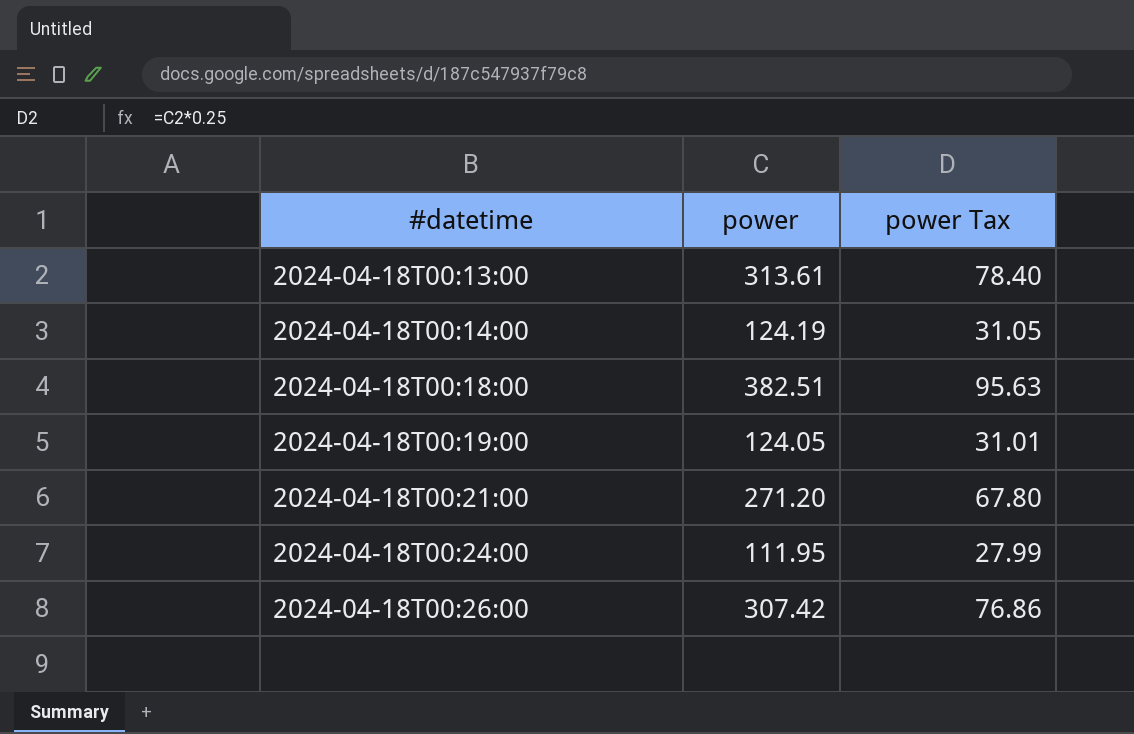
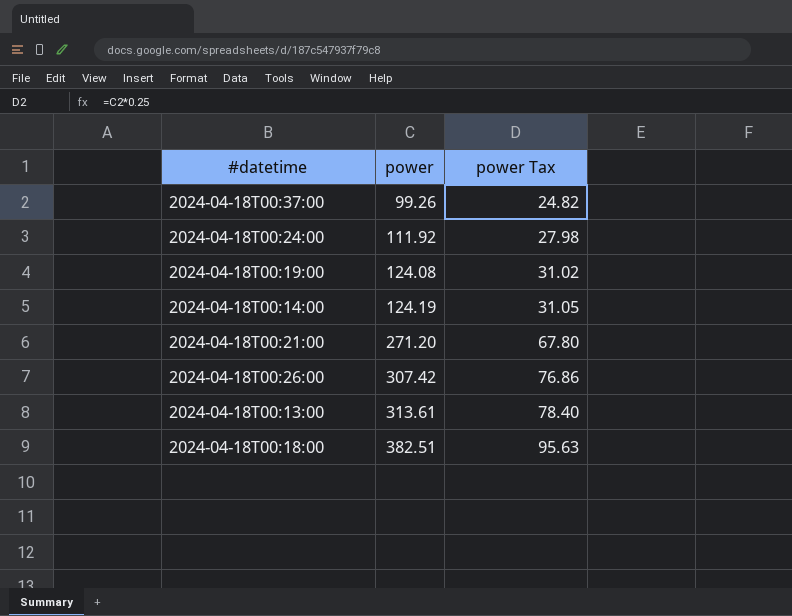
row order: #datetime ascending -> power ascending
row 2024-04-18T00:37:00: none -> 99.26 | 24.82
2024-04-18T00:24:00 | power: 111.95 -> 111.92
2024-04-18T00:24:00 | power Tax: 27.99 -> 27.98
2024-04-18T00:19:00 | power: 124.05 -> 124.08
2024-04-18T00:19:00 | power Tax: 31.01 -> 31.02

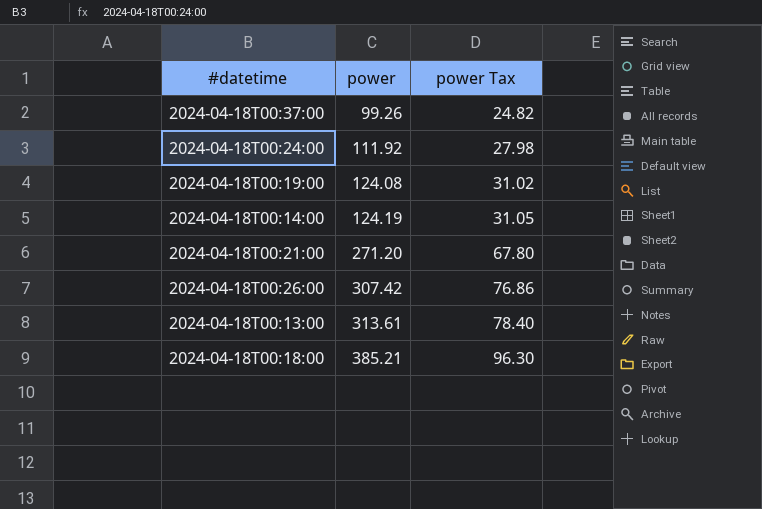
2024-04-18T00:18:00 | power: 382.51 -> 385.21
2024-04-18T00:18:00 | power Tax: 95.63 -> 96.30

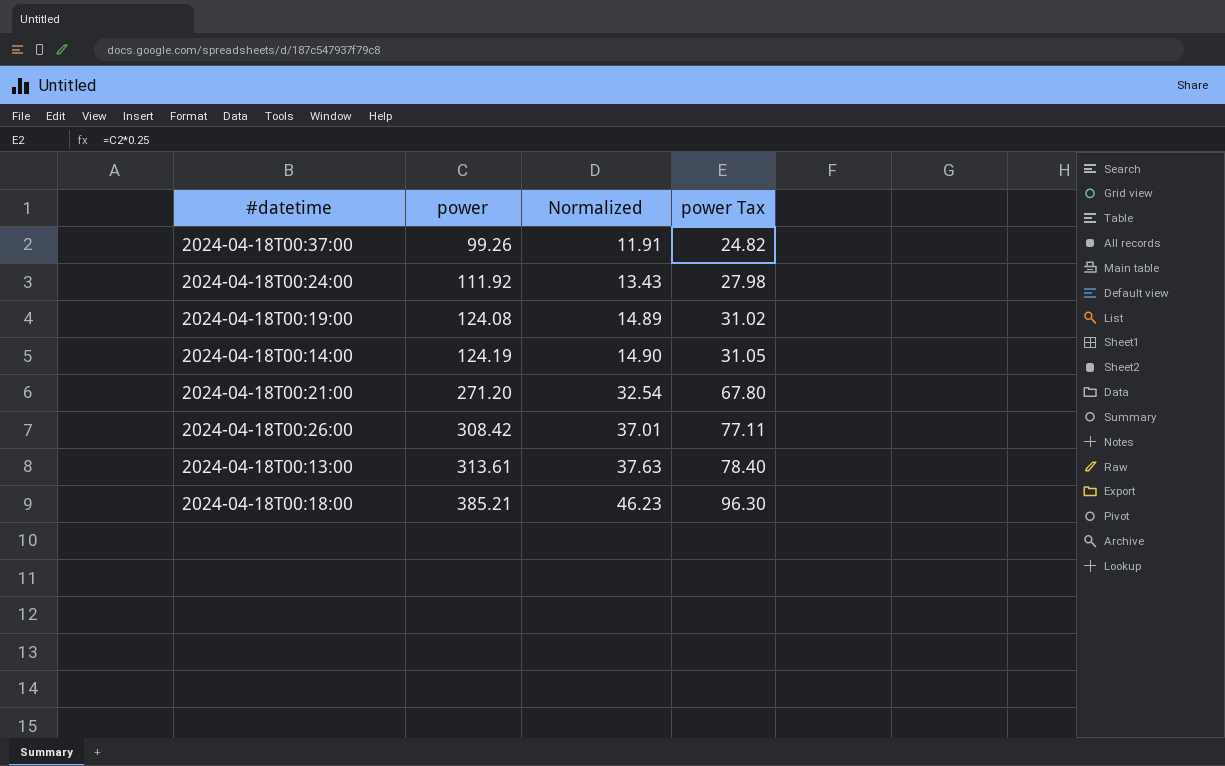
column Normalized | formula: none -> [power] * 0.12
2024-04-18T00:26:00 | power: 307.42 -> 308.42
2024-04-18T00:26:00 | power Tax: 76.86 -> 77.11

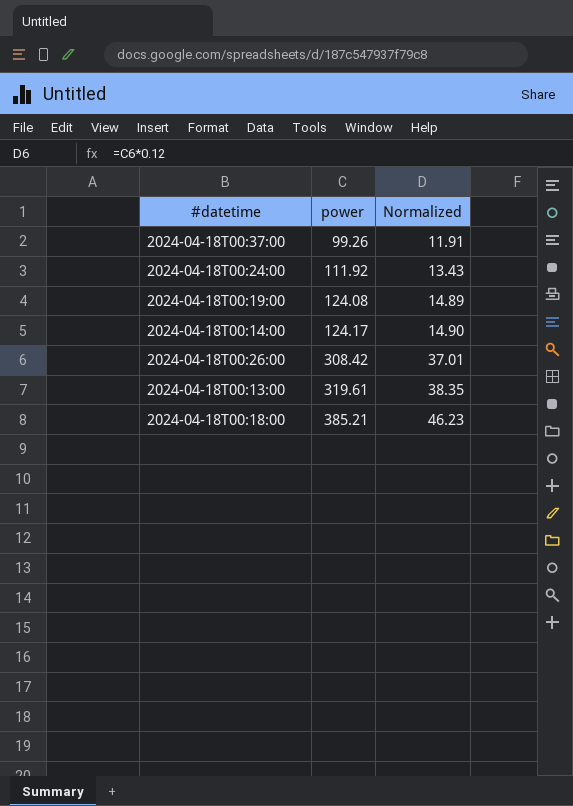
column power Tax | formula: [power] * 0.25 -> none
row 2024-04-18T00:21:00: 271.20 | 32.54 | 67.80 -> none
2024-04-18T00:14:00 | power: 124.19 -> 124.17
2024-04-18T00:13:00 | power: 313.61 -> 319.61
2024-04-18T00:13:00 | Normalized: 37.63 -> 38.35

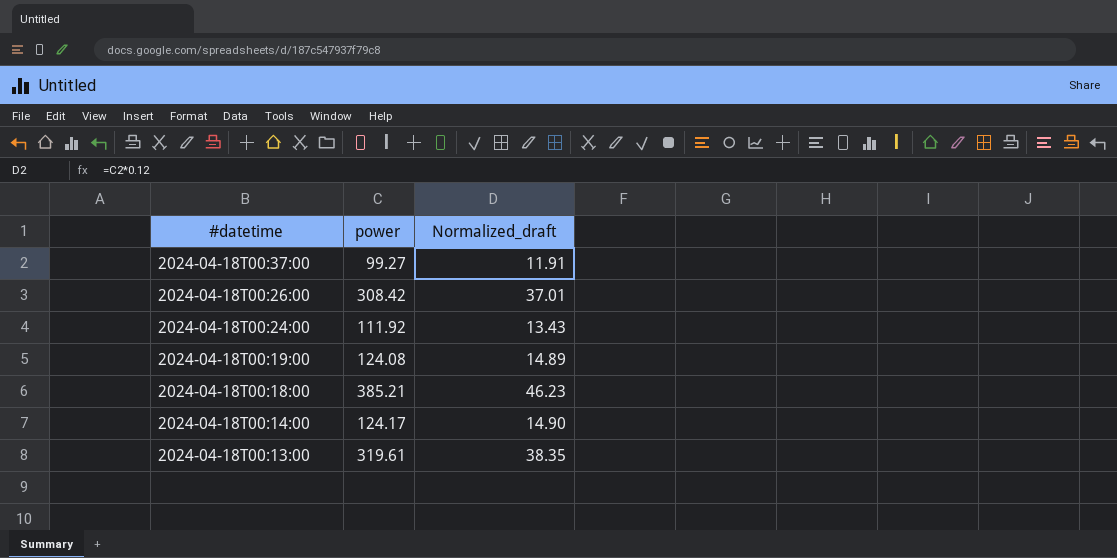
row order: power ascending -> #datetime descending
column name: Normalized -> Normalized_draft
2024-04-18T00:37:00 | power: 99.26 -> 99.27

